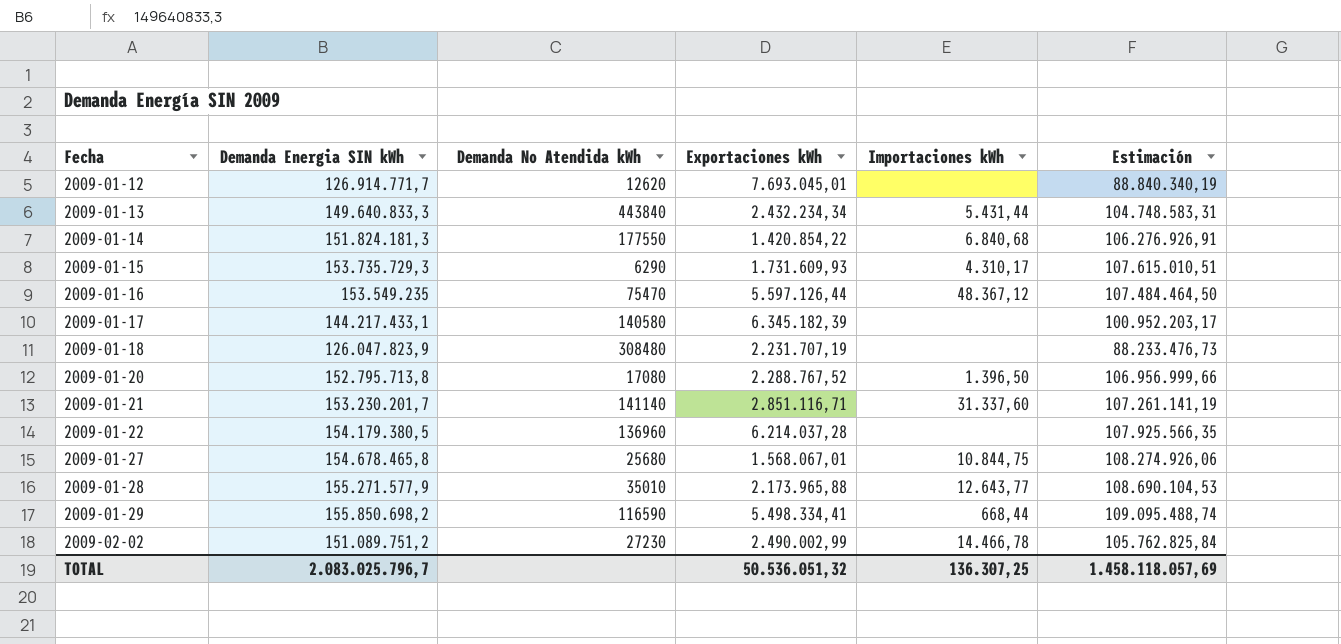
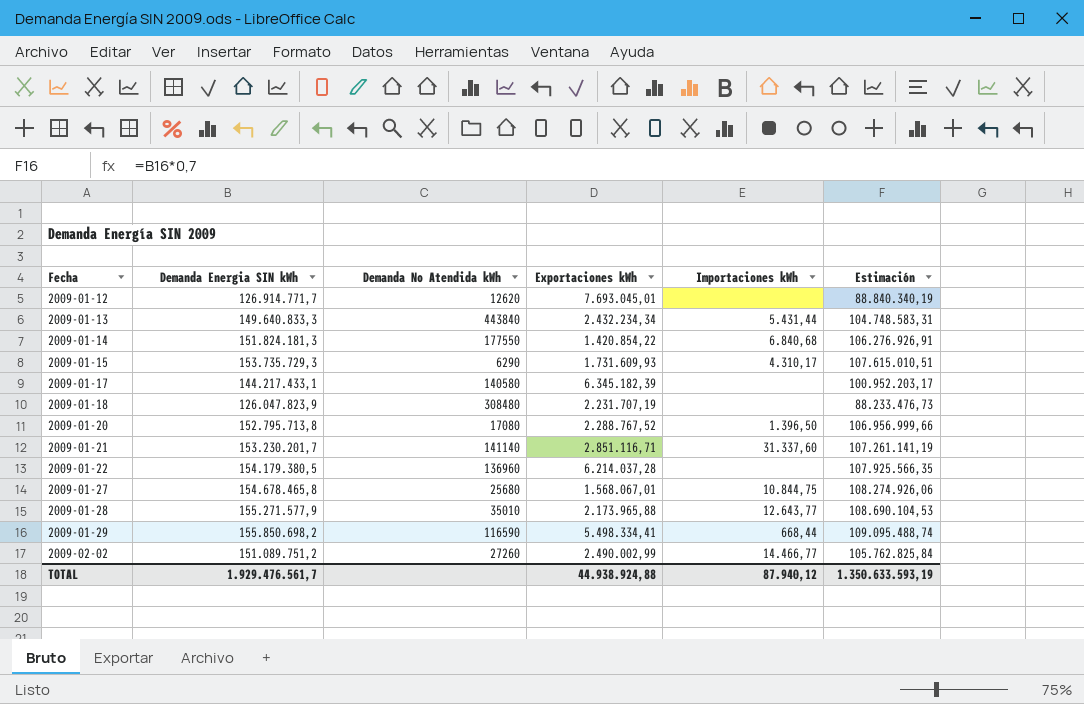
row 2009-01-16: 153.549.235 | 75470 | 5.597.126,44 | 48.367,12 | 107.484.464,50 -> none
2009-02-02 | Demanda No Atendida kWh: 27230 -> 27260
2009-02-02 | Importaciones kWh: 14.466,78 -> 14.466,77
TOTAL | Demanda Energia SIN kWh: 2.083.025.796,7 -> 1.929.476.561,7
TOTAL | Exportaciones kWh: 50.536.051,32 -> 44.938.924,88
TOTAL | Importaciones kWh: 136.307,25 -> 87.940,12
TOTAL | Estimación: 1.458.118.057,69 -> 1.350.633.593,19

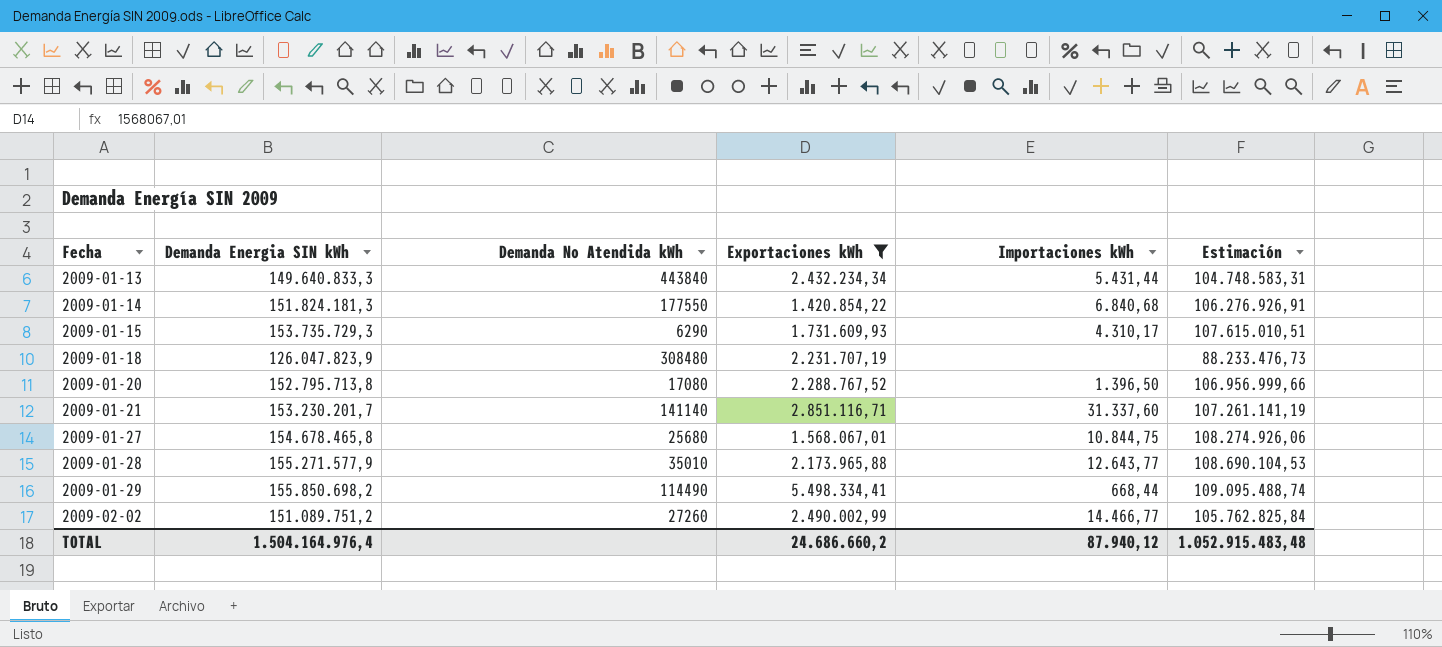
filter: none -> Exportaciones kWh <= 5.498.334,41
2009-01-29 | Demanda No Atendida kWh: 116590 -> 114490
TOTAL | Demanda Energia SIN kWh: 1.929.476.561,7 -> 1.504.164.976,4
TOTAL | Exportaciones kWh: 44.938.924,88 -> 24.686.660,2
TOTAL | Estimación: 1.350.633.593,19 -> 1.052.915.483,48

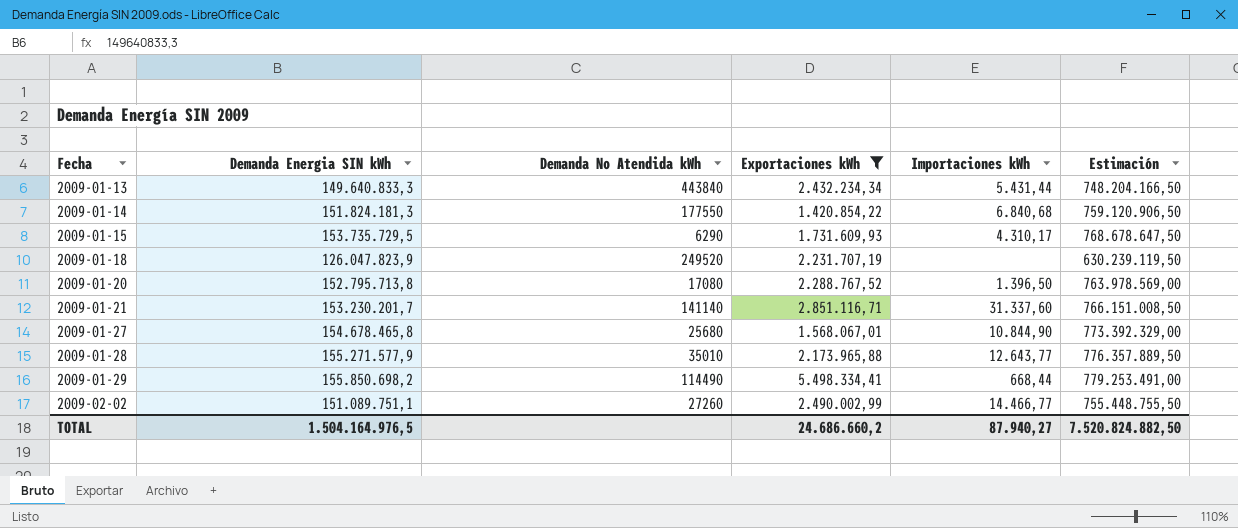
column Estimación | formula: [Demanda Energia SIN kWh] * 0,7 -> [Demanda Energia SIN kWh] * 5
2009-01-15 | Demanda Energia SIN kWh: 153.735.729,3 -> 153.735.729,5
2009-01-18 | Demanda No Atendida kWh: 308480 -> 249520
2009-01-27 | Importaciones kWh: 10.844,75 -> 10.844,90
2009-02-02 | Demanda Energia SIN kWh: 151.089.751,2 -> 151.089.751,1
TOTAL | Demanda Energia SIN kWh: 1.504.164.976,4 -> 1.504.164.976,5
TOTAL | Importaciones kWh: 87.940,12 -> 87.940,27
TOTAL | Estimación: 1.052.915.483,48 -> 7.520.824.882,50

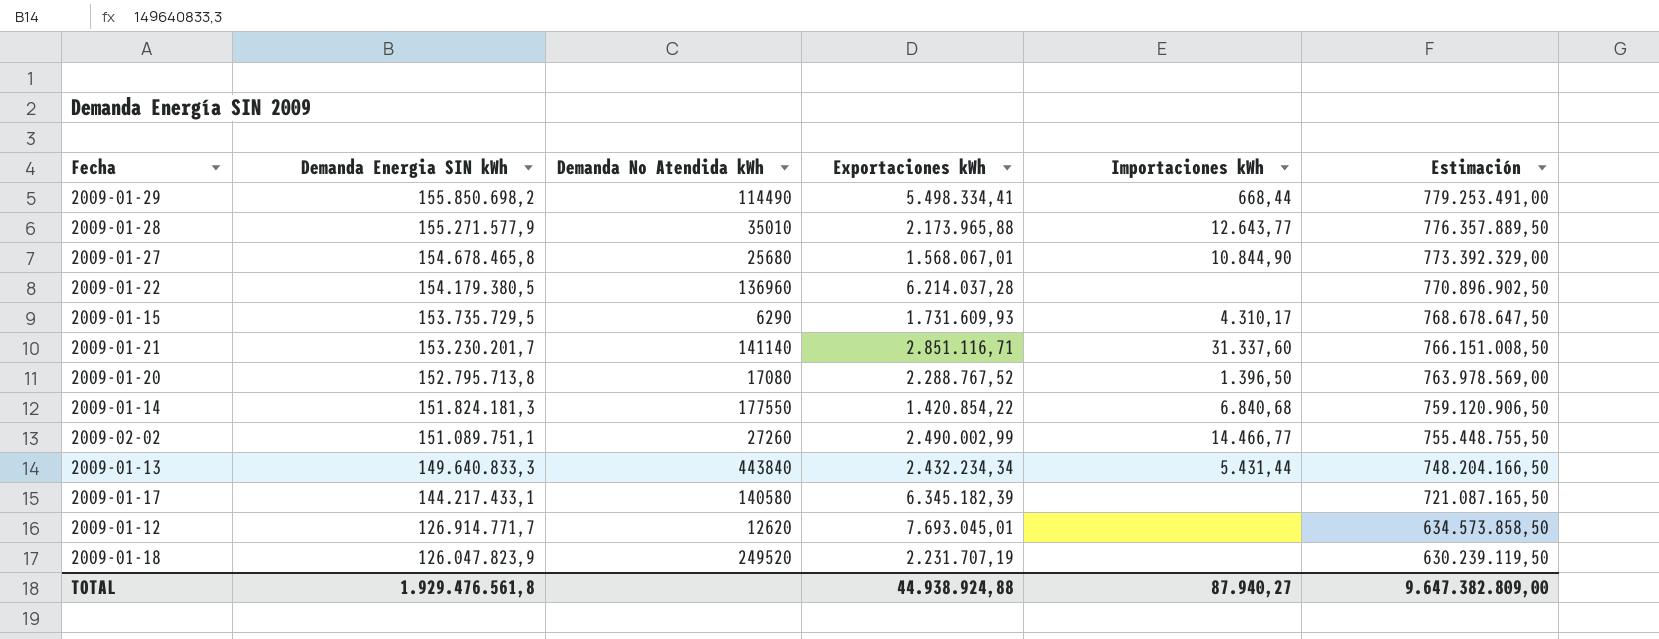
filter: Exportaciones kWh <= 5.498.334,41 -> none
row order: Fecha ascending -> Demanda Energia SIN kWh descending
TOTAL | Demanda Energia SIN kWh: 1.504.164.976,5 -> 1.929.476.561,8
TOTAL | Exportaciones kWh: 24.686.660,2 -> 44.938.924,88
TOTAL | Estimación: 7.520.824.882,50 -> 9.647.382.809,00

